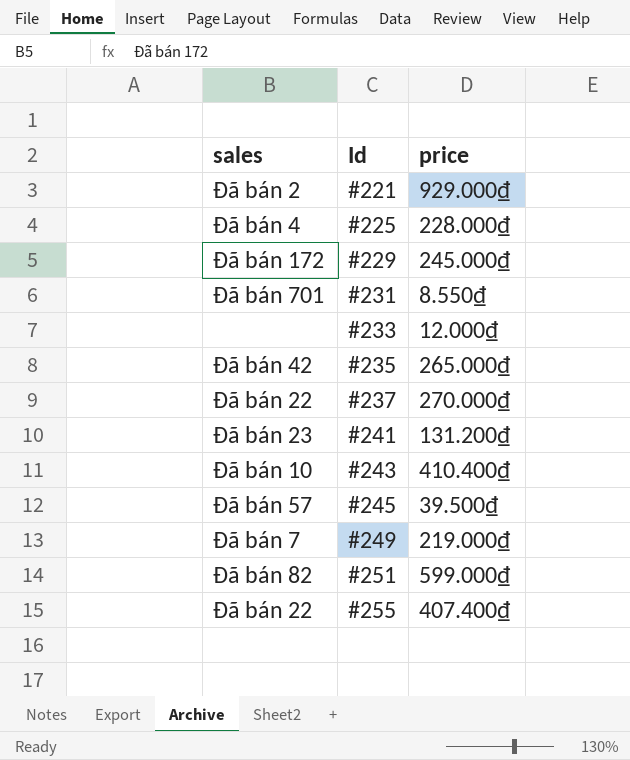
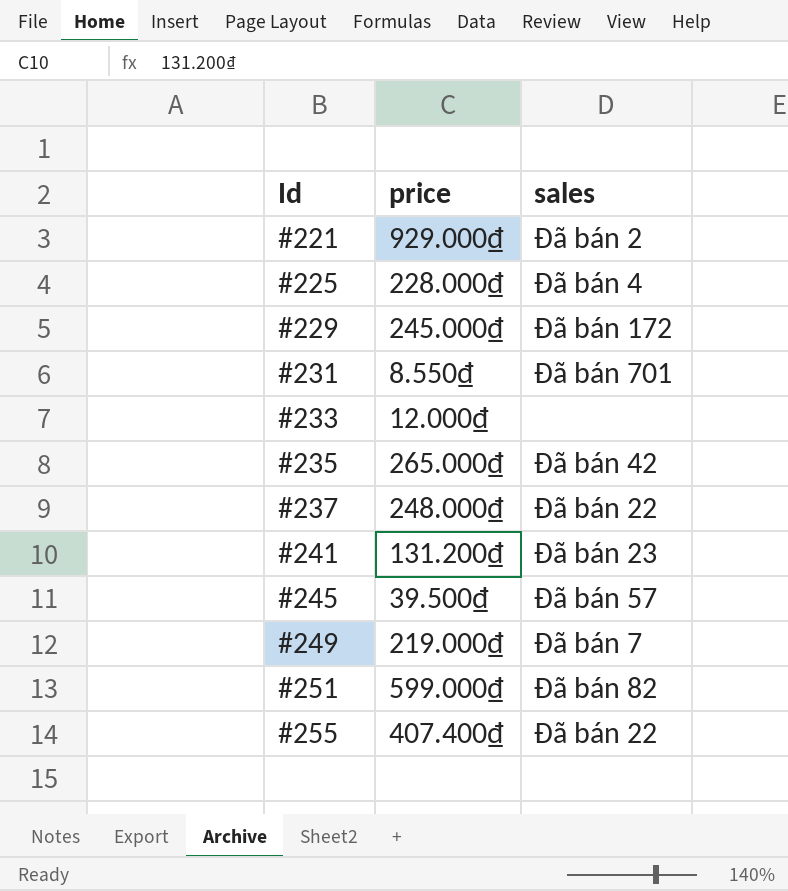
column sales | position: 1 -> 3
row #243: Đã bán 10 | 410.400₫ -> none
#237 | price: 270.000₫ -> 248.000₫

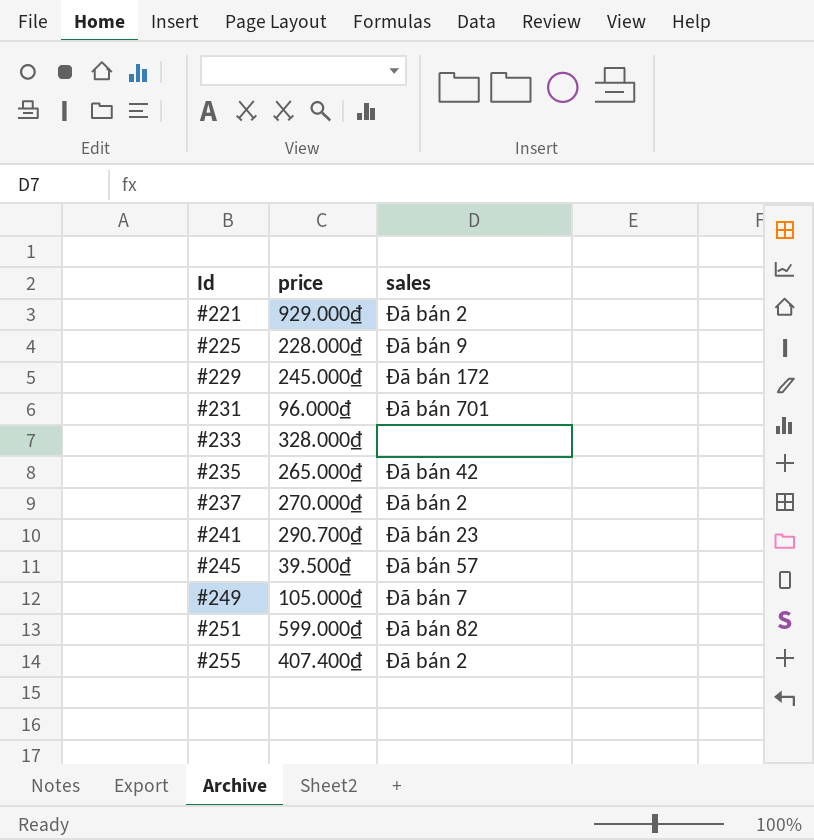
#225 | sales: Đã bán 4 -> Đã bán 9
#231 | price: 8.550₫ -> 96.000₫
#233 | price: 12.000₫ -> 328.000₫
#237 | price: 248.000₫ -> 270.000₫
#237 | sales: Đã bán 22 -> Đã bán 2
#241 | price: 131.200₫ -> 290.700₫
#249 | price: 219.000₫ -> 105.000₫
#255 | sales: Đã bán 22 -> Đã bán 2

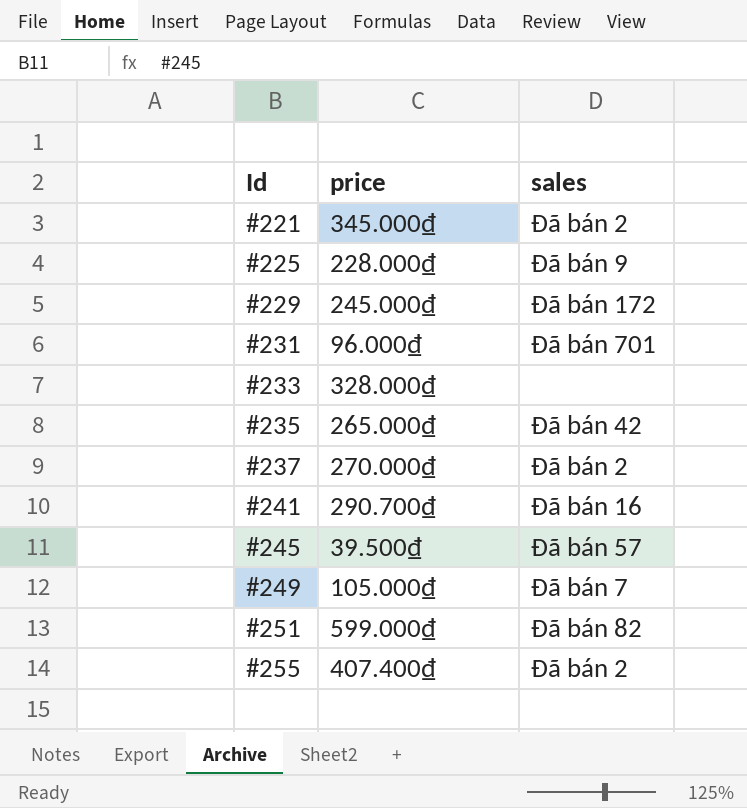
#221 | price: 929.000₫ -> 345.000₫
#241 | sales: Đã bán 23 -> Đã bán 16

